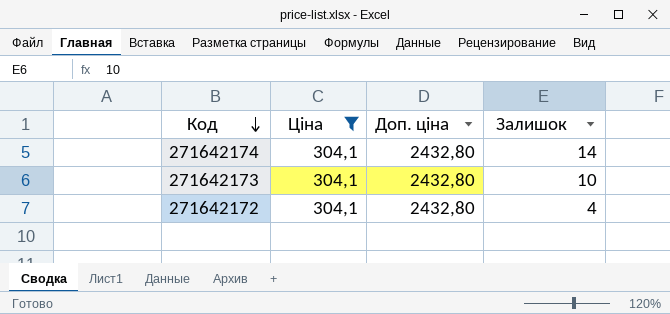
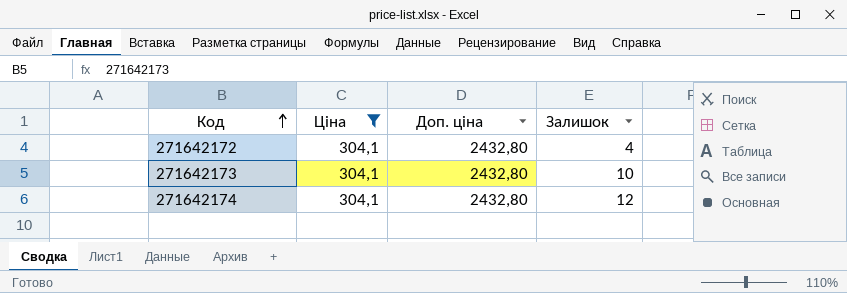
row order: Код descending -> Код ascending
271642174 | Залишок: 14 -> 12

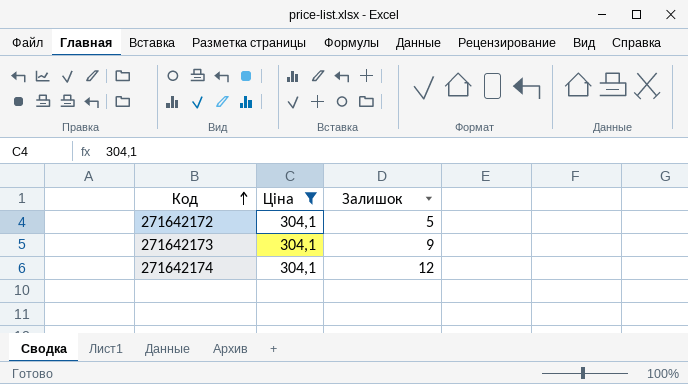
column Доп. ціна | position: 3 -> none
271642172 | Залишок: 4 -> 5
271642173 | Залишок: 10 -> 9

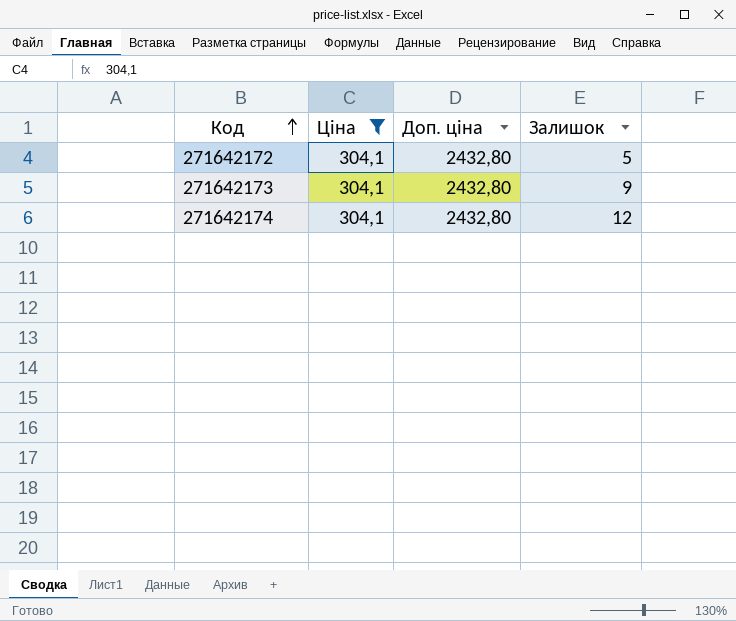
column Доп. ціна | position: none -> 3

